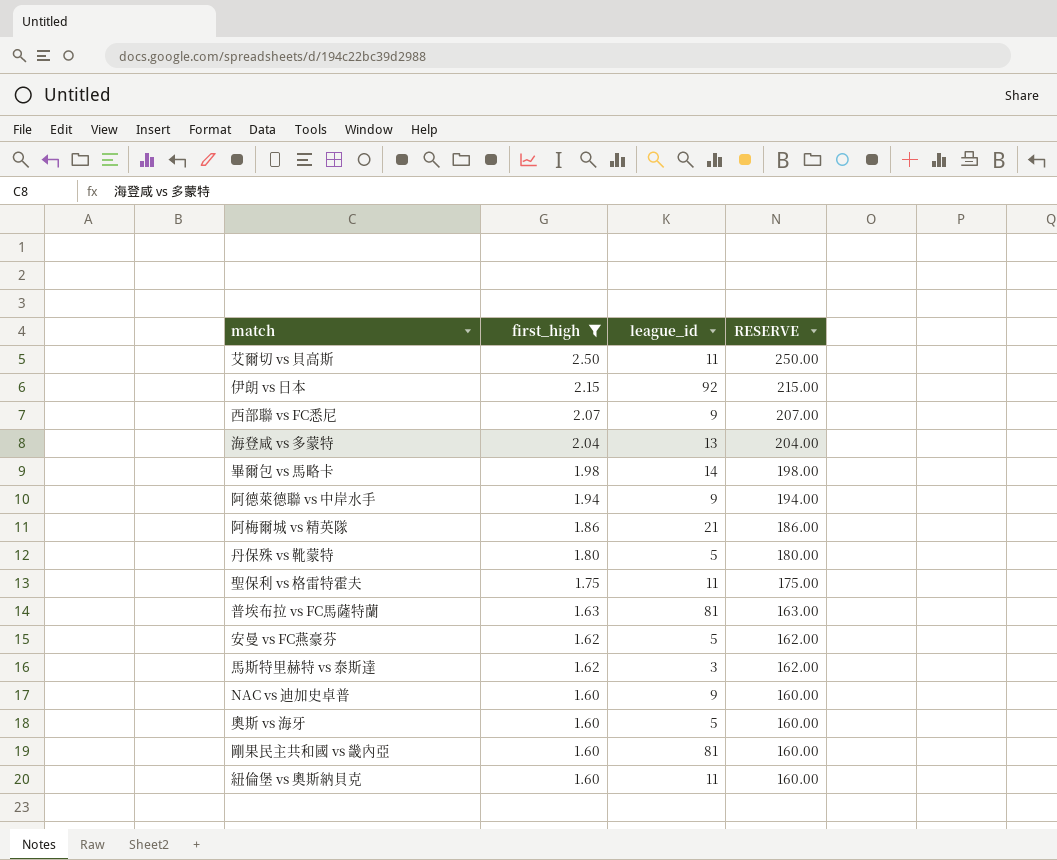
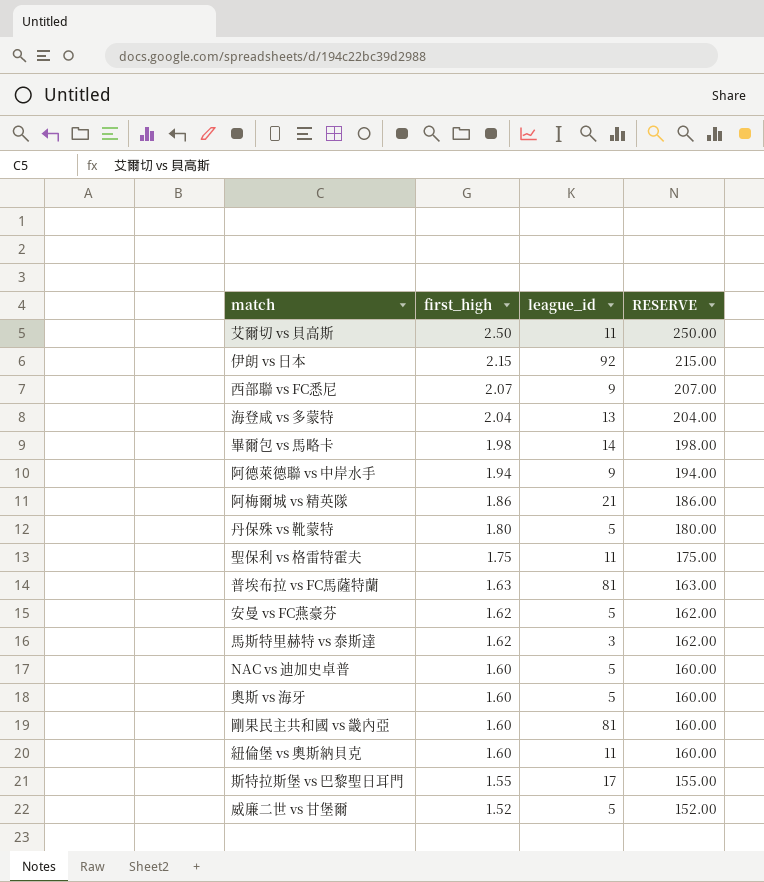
filter: first_high >= 1.60 -> none
NAC vs 迪加史卓普 | league_id: 9 -> 5

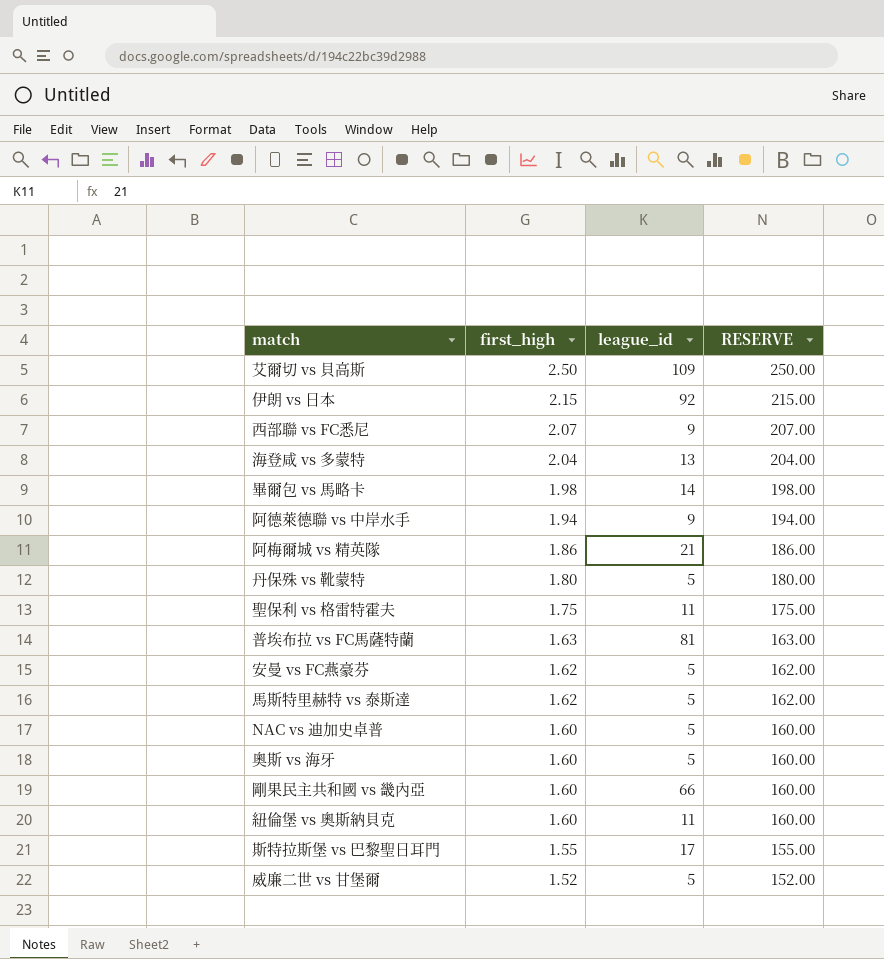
艾爾切 vs 貝高斯 | league_id: 11 -> 109
馬斯特里赫特 vs 泰斯達 | league_id: 3 -> 5
剛果民主共和國 vs 畿內亞 | league_id: 81 -> 66

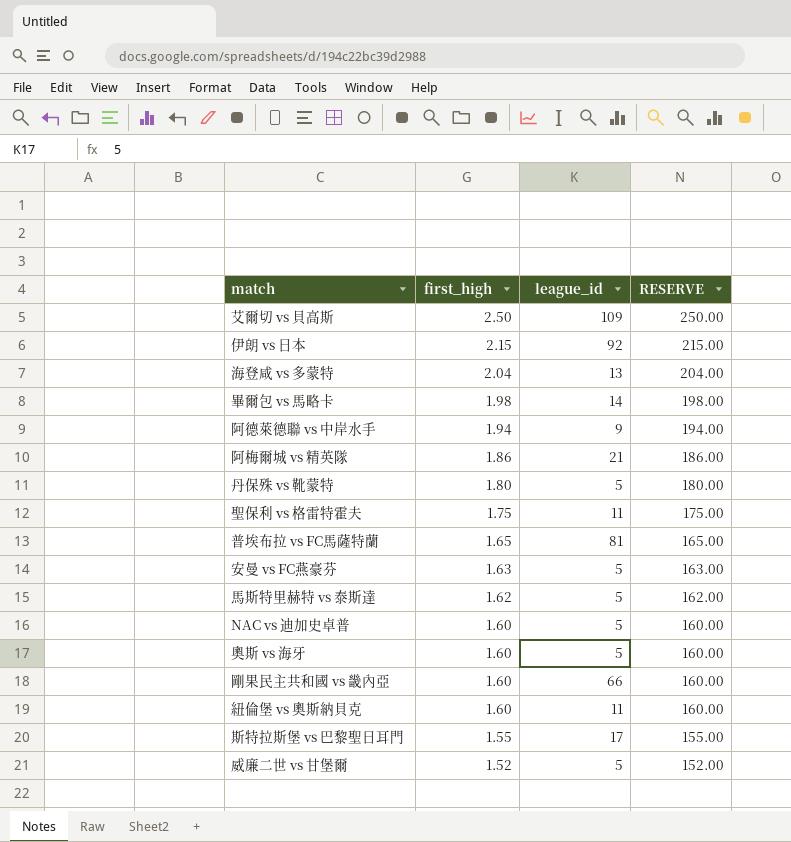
row 西部聯 vs FC悉尼: 2.07 | 9 | 207.00 -> none
普埃布拉 vs FC馬薩特蘭 | first_high: 1.63 -> 1.65
普埃布拉 vs FC馬薩特蘭 | RESERVE: 163.00 -> 165.00
安曼 vs FC燕豪芬 | first_high: 1.62 -> 1.63
安曼 vs FC燕豪芬 | RESERVE: 162.00 -> 163.00

